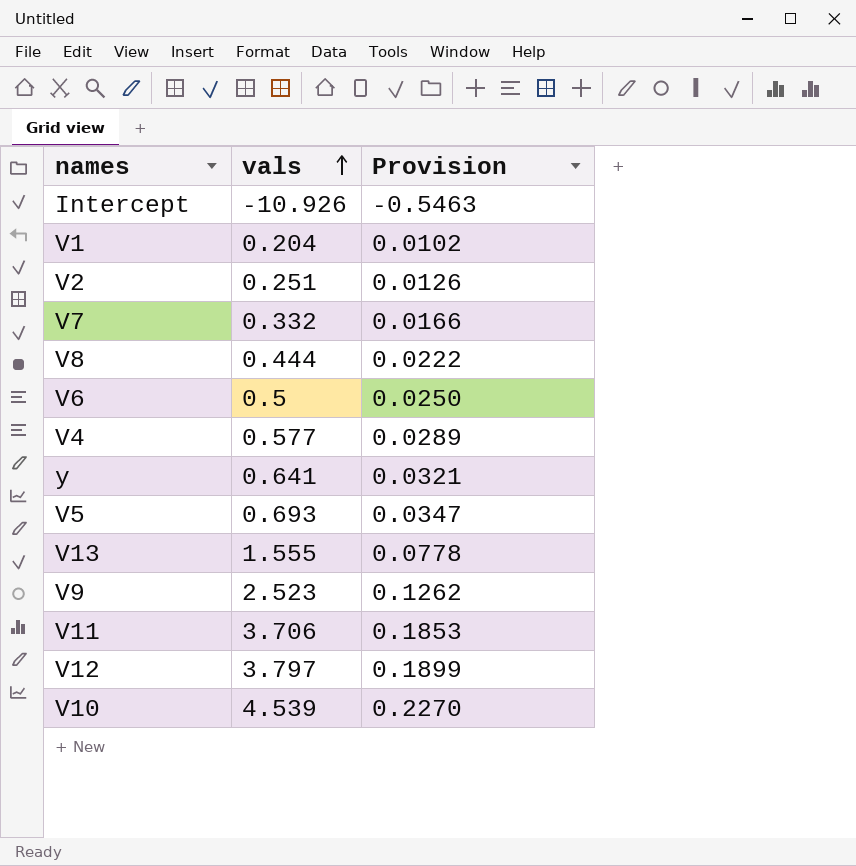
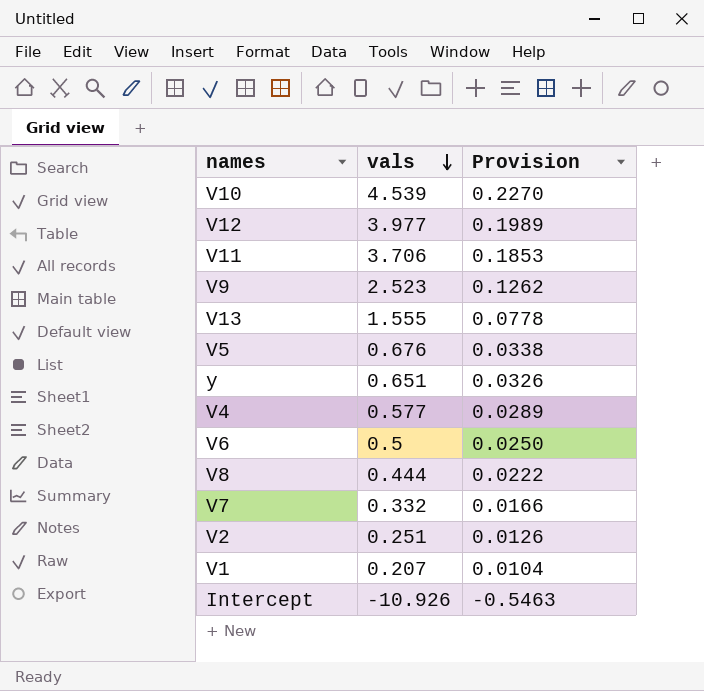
row order: vals ascending -> vals descending
V12 | vals: 3.797 -> 3.977
V12 | Provision: 0.1899 -> 0.1989
V5 | vals: 0.693 -> 0.676
V5 | Provision: 0.0347 -> 0.0338
y | vals: 0.641 -> 0.651
y | Provision: 0.0321 -> 0.0326
V1 | vals: 0.204 -> 0.207
V1 | Provision: 0.0102 -> 0.0104

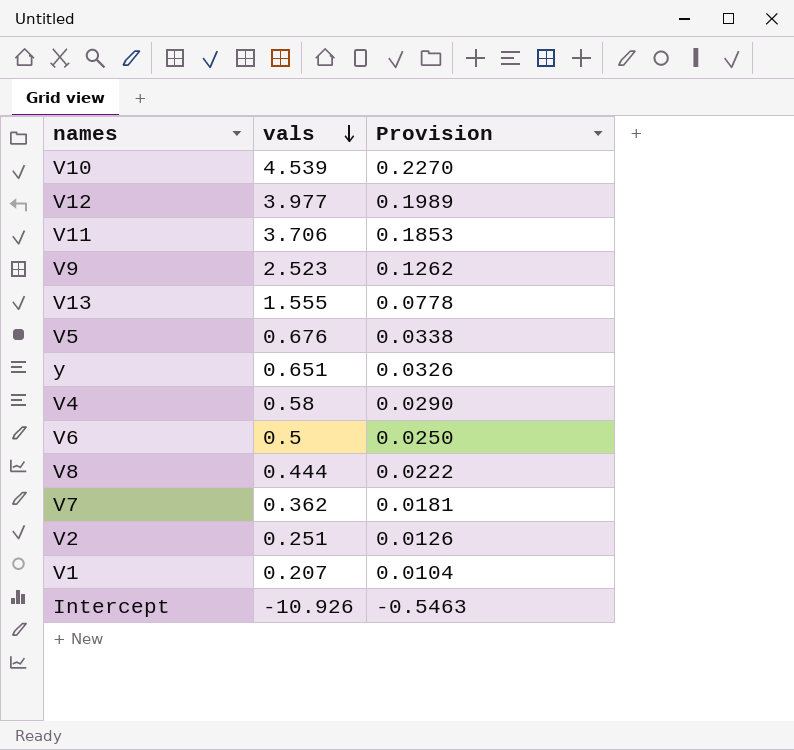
V4 | vals: 0.577 -> 0.58
V4 | Provision: 0.0289 -> 0.0290
V7 | vals: 0.332 -> 0.362
V7 | Provision: 0.0166 -> 0.0181

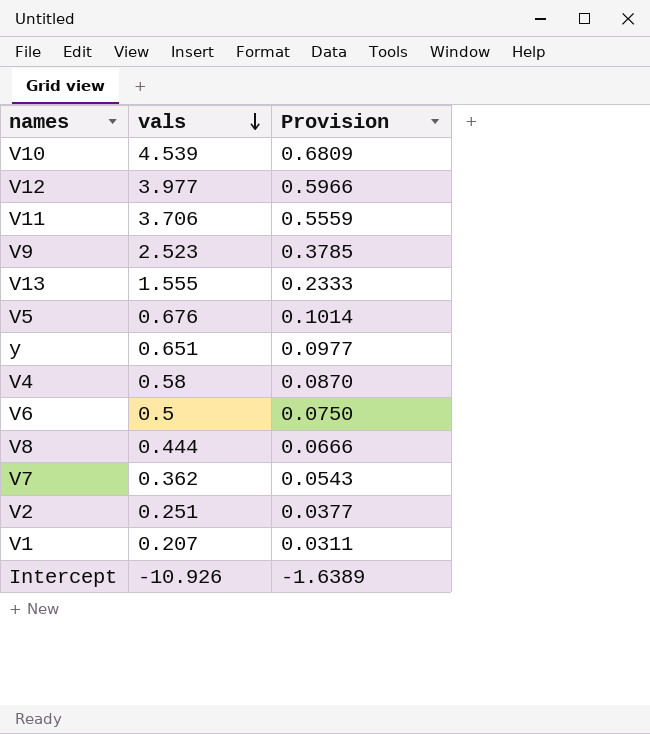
column Provision | formula: [vals] * 0.05 -> [vals] * 0.15

